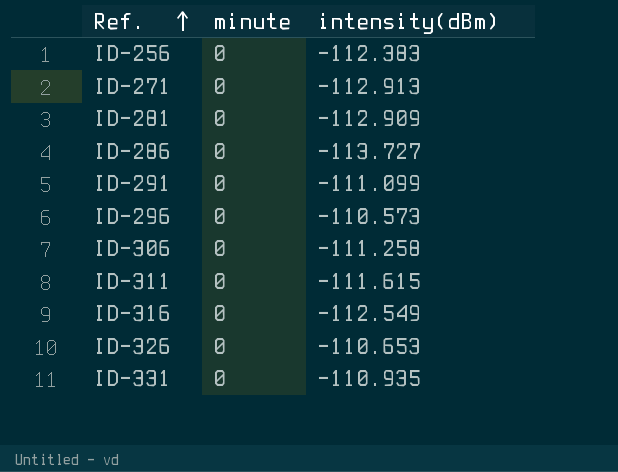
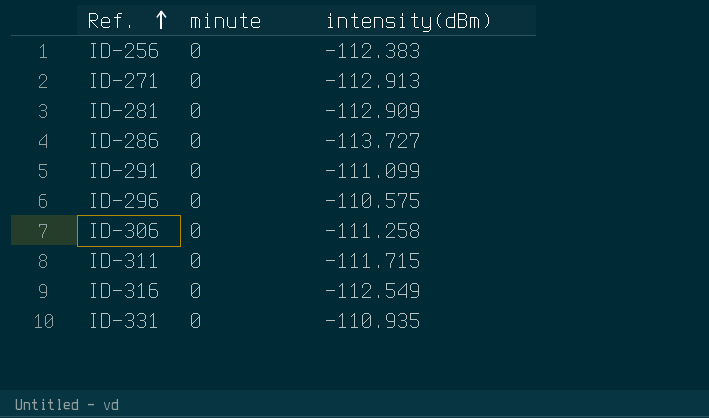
row ID-326: 0 | -110.653 -> none
ID-296 | intensity(dBm): -110.573 -> -110.575
ID-311 | intensity(dBm): -111.615 -> -111.715

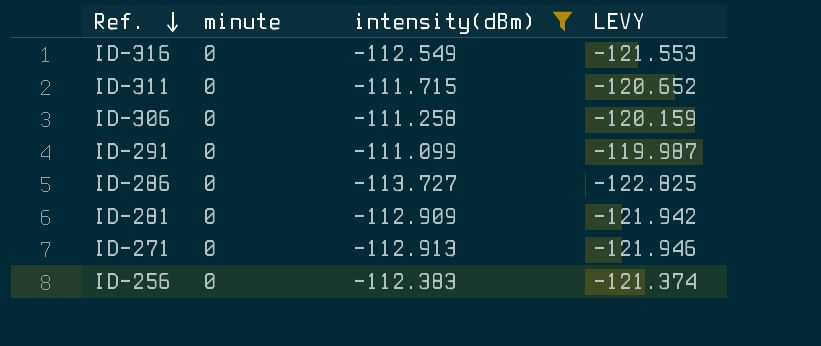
filter: none -> intensity(dBm) <= -111.099
row order: Ref. ascending -> Ref. descending
column LEVY | formula: none -> [intensity(dBm)] * 1.08

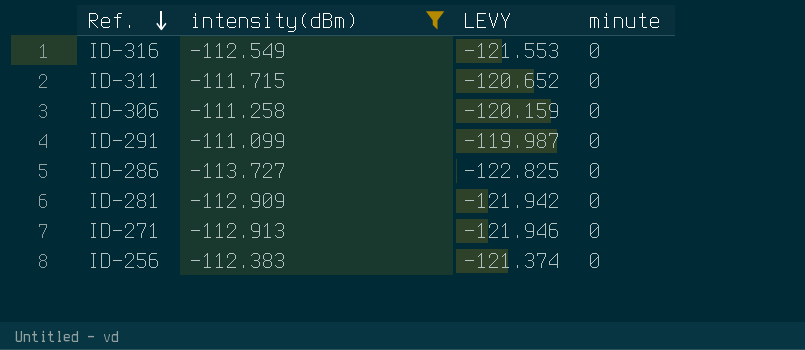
column minute | position: 2 -> 4

